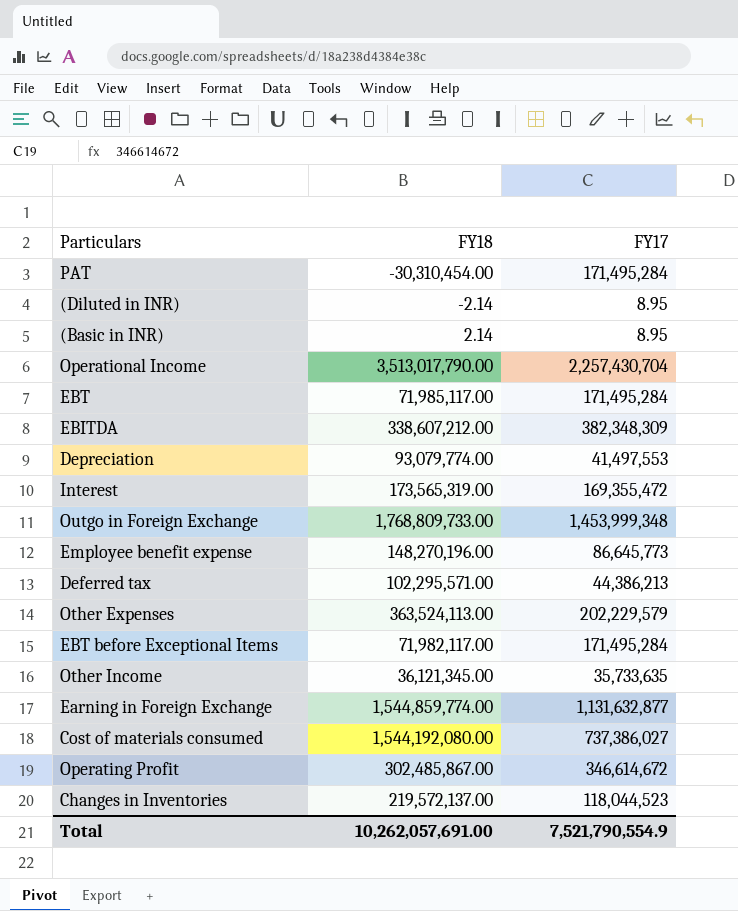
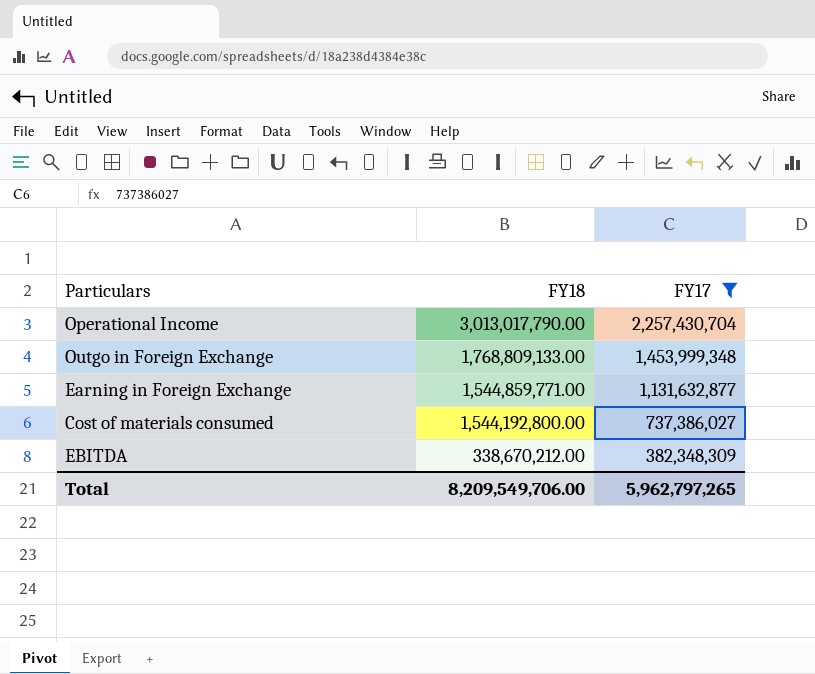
filter: none -> FY17 >= 382,348,309
row order: none -> FY18 descending
Operational Income | FY18: 3,513,017,790.00 -> 3,013,017,790.00
Outgo in Foreign Exchange | FY18: 1,768,809,733.00 -> 1,768,809,133.00
Earning in Foreign Exchange | FY18: 1,544,859,774.00 -> 1,544,859,771.00
Cost of materials consumed | FY18: 1,544,192,080.00 -> 1,544,192,800.00
EBITDA | FY18: 338,607,212.00 -> 338,670,212.00
Total | FY18: 10,262,057,691.00 -> 8,209,549,706.00
Total | FY17: 7,521,790,554.9 -> 5,962,797,265

